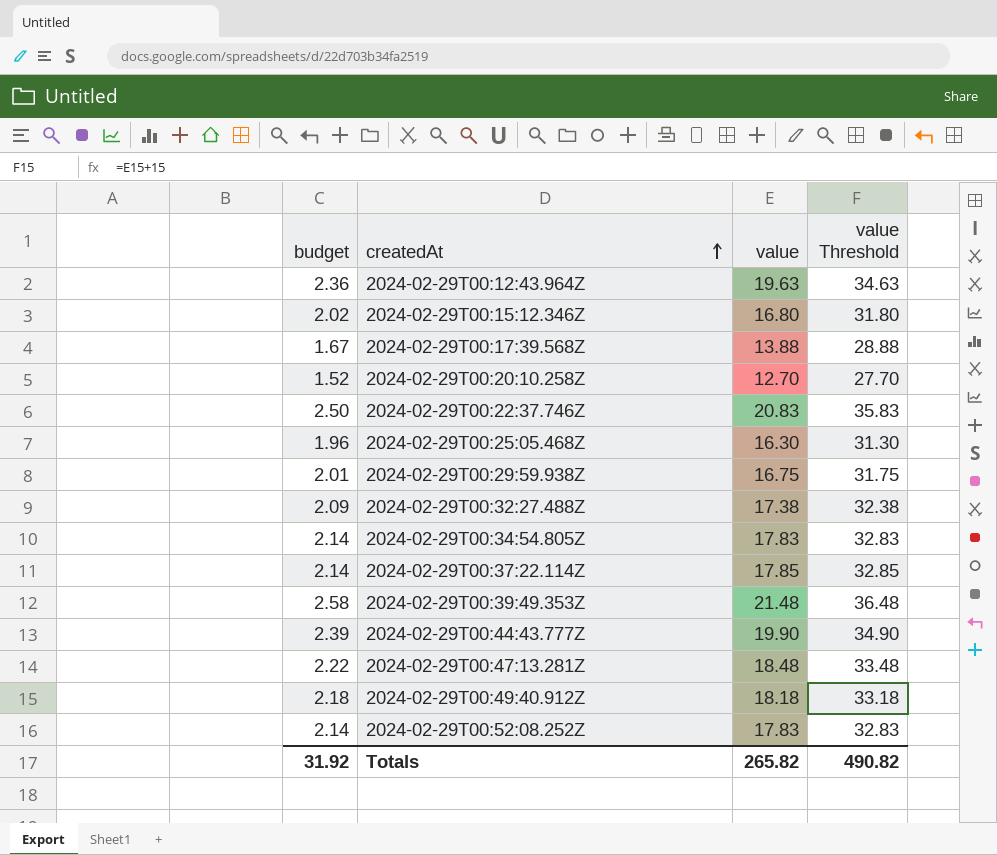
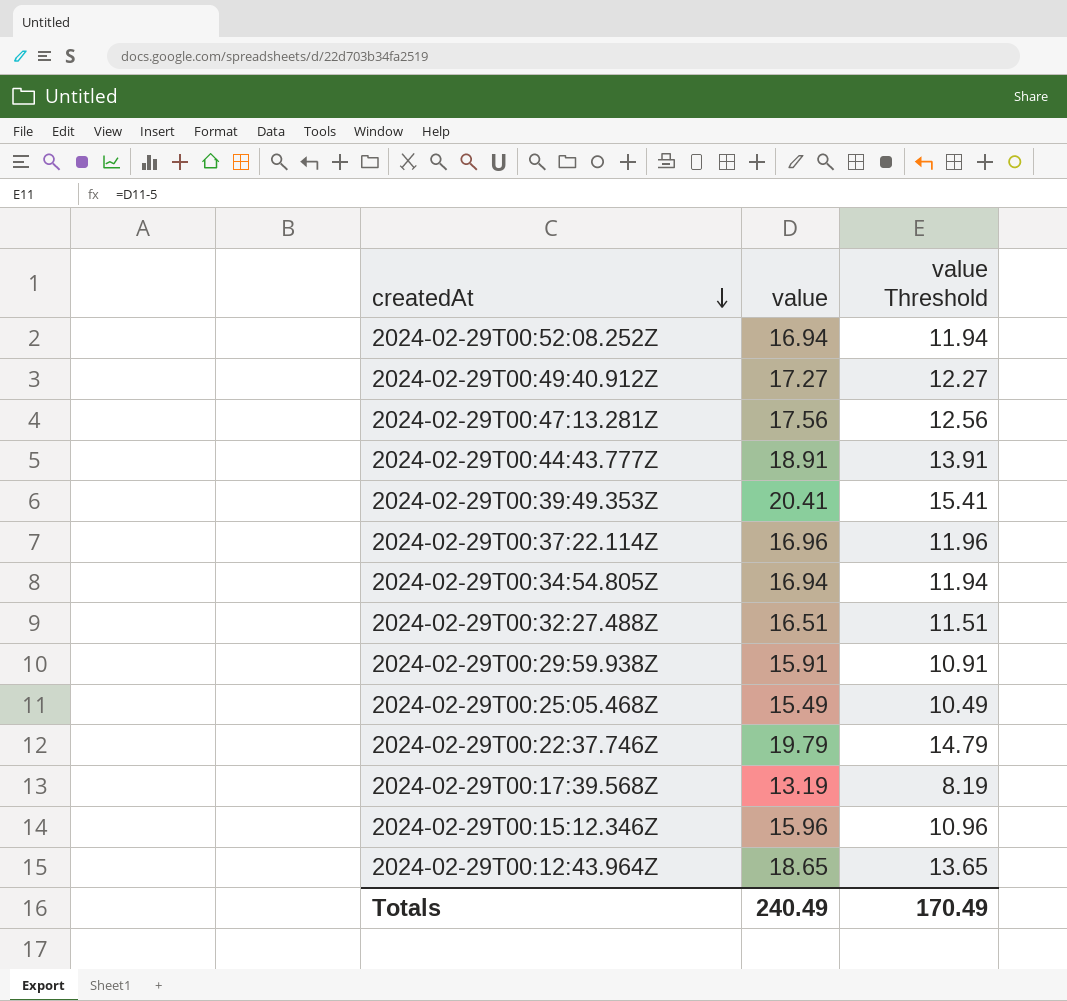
row order: createdAt ascending -> createdAt descending
column budget | formula: [value] * 0.12 -> none
column value Threshold | formula: [value] + 15 -> [value] - 5
row 2024-02-29T00:20:10.258Z: 1.52 | 12.70 | 27.70 -> none
2024-02-29T00:52:08.252Z | value: 17.83 -> 16.94
2024-02-29T00:49:40.912Z | value: 18.18 -> 17.27
2024-02-29T00:47:13.281Z | value: 18.48 -> 17.56
2024-02-29T00:44:43.777Z | value: 19.90 -> 18.91
2024-02-29T00:39:49.353Z | value: 21.48 -> 20.41
2024-02-29T00:37:22.114Z | value: 17.85 -> 16.96
2024-02-29T00:34:54.805Z | value: 17.83 -> 16.94
2024-02-29T00:32:27.488Z | value: 17.38 -> 16.51
2024-02-29T00:29:59.938Z | value: 16.75 -> 15.91
2024-02-29T00:25:05.468Z | value: 16.30 -> 15.49
2024-02-29T00:22:37.746Z | value: 20.83 -> 19.79
2024-02-29T00:17:39.568Z | value: 13.88 -> 13.19
2024-02-29T00:15:12.346Z | value: 16.80 -> 15.96
2024-02-29T00:12:43.964Z | value: 19.63 -> 18.65
Totals | value: 265.82 -> 240.49
Totals | value Threshold: 490.82 -> 170.49

